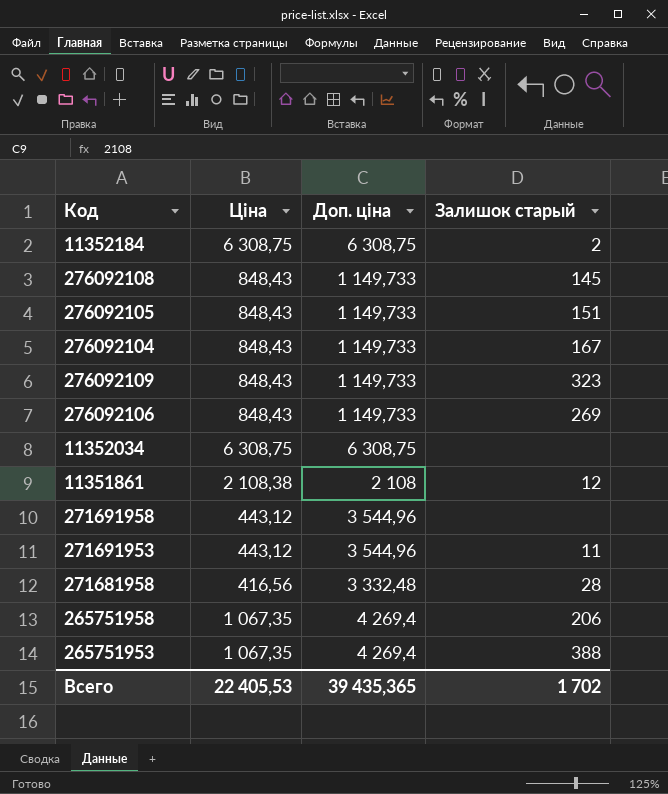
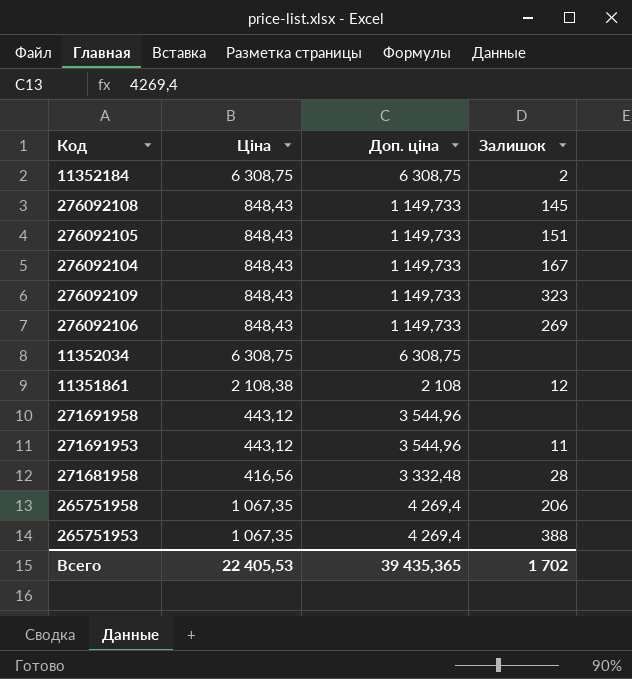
column name: Залишок старый -> Залишок

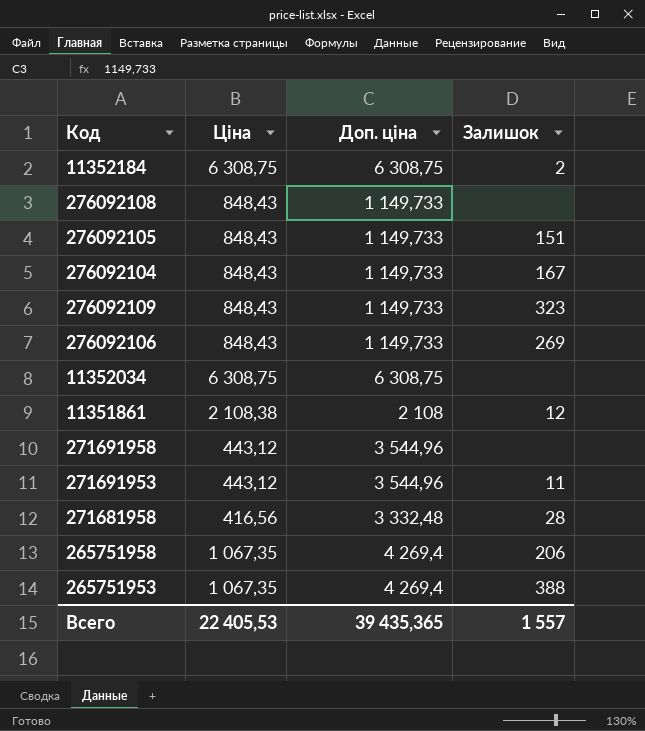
276092108 | Залишок: 145 -> none
Всего | Залишок: 1 702 -> 1 557

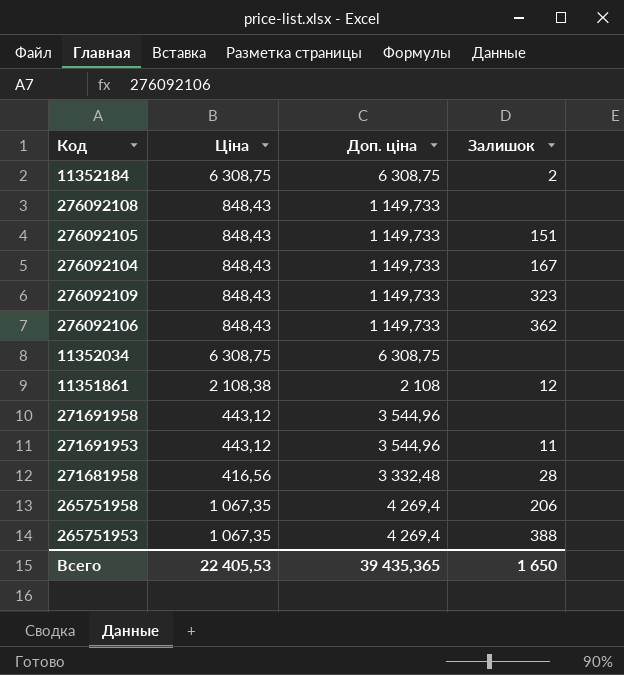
276092106 | Залишок: 269 -> 362
Всего | Залишок: 1 557 -> 1 650

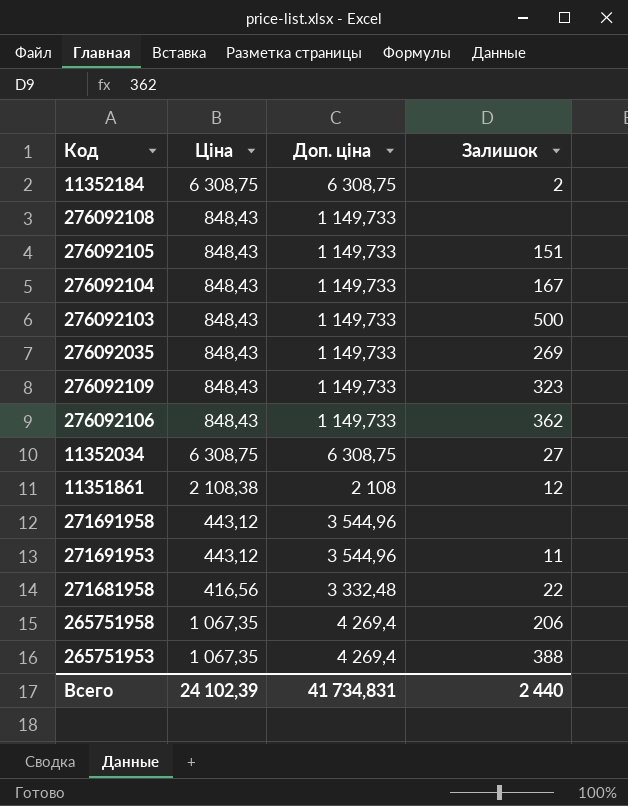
row 276092103: none -> 848,43 | 1 149,733 | 500
row 276092035: none -> 848,43 | 1 149,733 | 269
11352034 | Залишок: none -> 27
271681958 | Залишок: 28 -> 22
Всего | Ціна: 22 405,53 -> 24 102,39
Всего | Доп. ціна: 39 435,365 -> 41 734,831
Всего | Залишок: 1 650 -> 2 440

